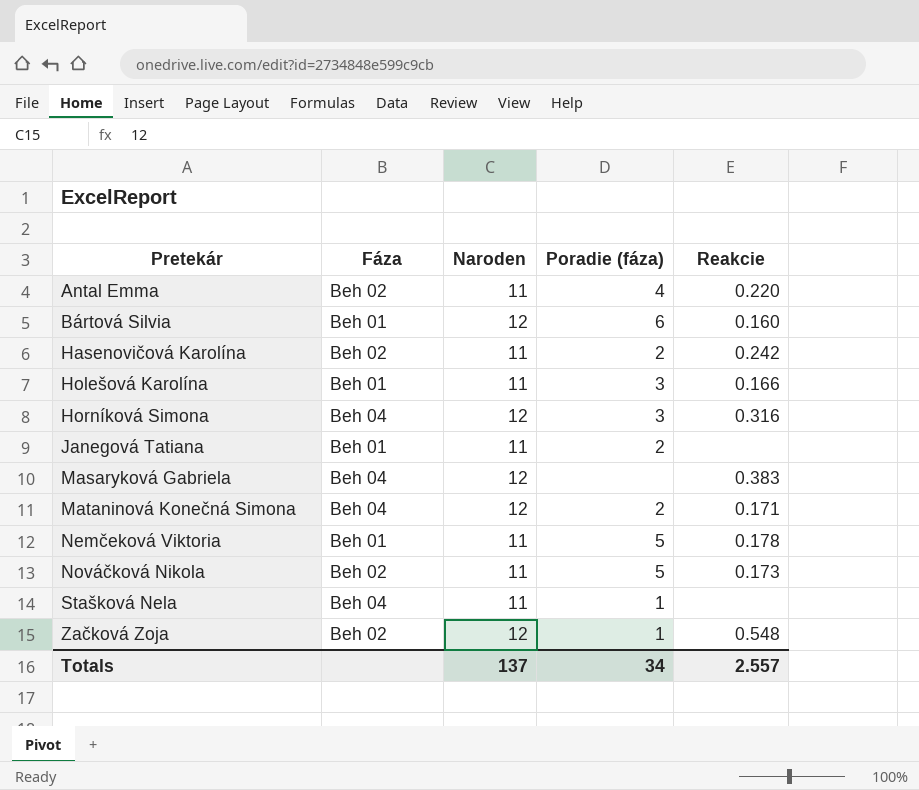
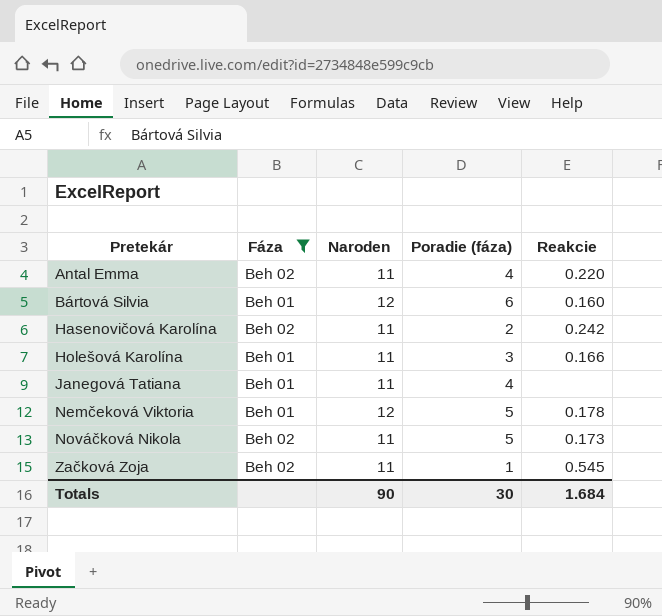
filter: none -> Fáza != Beh 04
Janegová Tatiana | Poradie (fáza): 2 -> 4
Nemčeková Viktoria | Naroden: 11 -> 12
Začková Zoja | Naroden: 12 -> 11
Začková Zoja | Reakcie: 0.548 -> 0.545
Totals | Naroden: 137 -> 90
Totals | Poradie (fáza): 34 -> 30
Totals | Reakcie: 2.557 -> 1.684

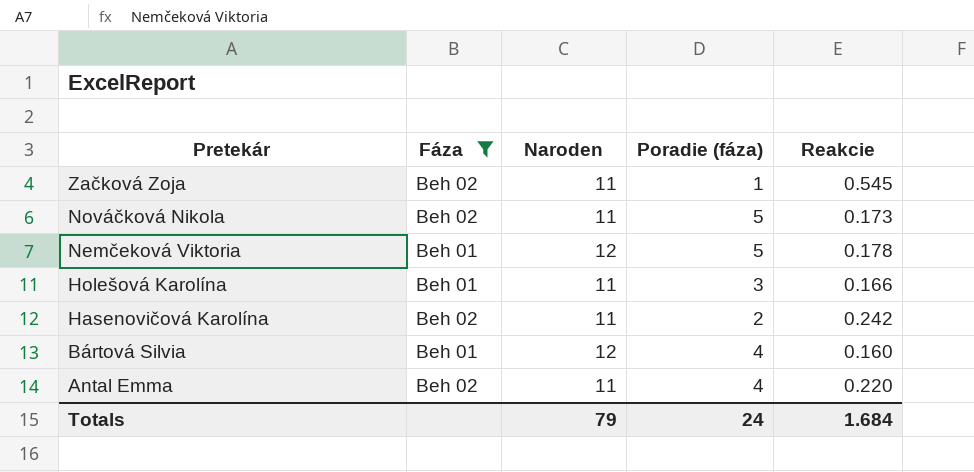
row order: Pretekár ascending -> Pretekár descending
row Janegová Tatiana: Beh 01 | 11 | 4 | none -> none
Bártová Silvia | Poradie (fáza): 6 -> 4
Totals | Naroden: 90 -> 79
Totals | Poradie (fáza): 30 -> 24

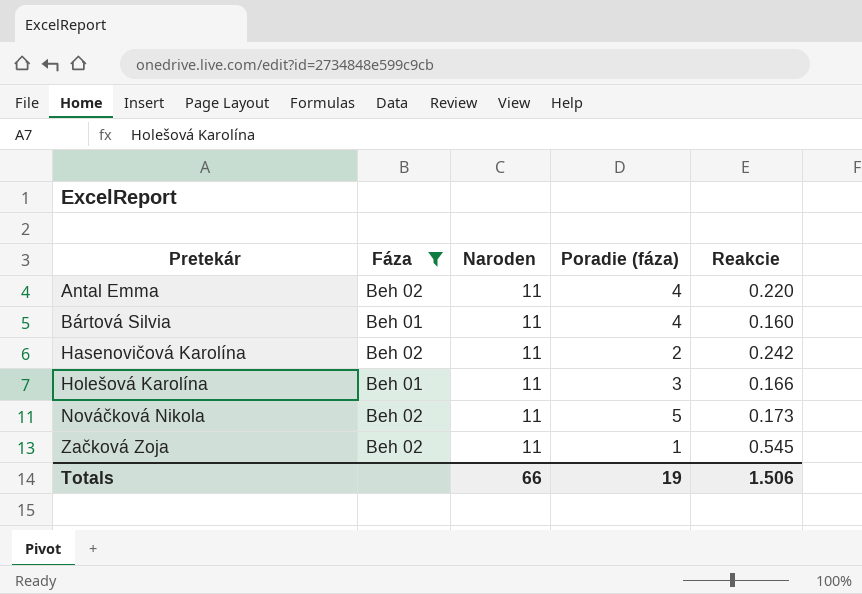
row order: Pretekár descending -> Pretekár ascending
row Nemčeková Viktoria: Beh 01 | 12 | 5 | 0.178 -> none
Bártová Silvia | Naroden: 12 -> 11
Totals | Naroden: 79 -> 66
Totals | Poradie (fáza): 24 -> 19
Totals | Reakcie: 1.684 -> 1.506

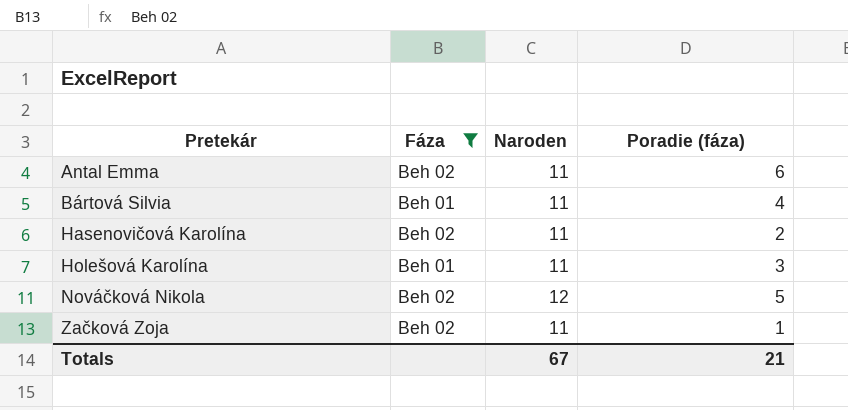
column Reakcie | position: 5 -> none
Antal Emma | Poradie (fáza): 4 -> 6
Nováčková Nikola | Naroden: 11 -> 12
Totals | Naroden: 66 -> 67
Totals | Poradie (fáza): 19 -> 21

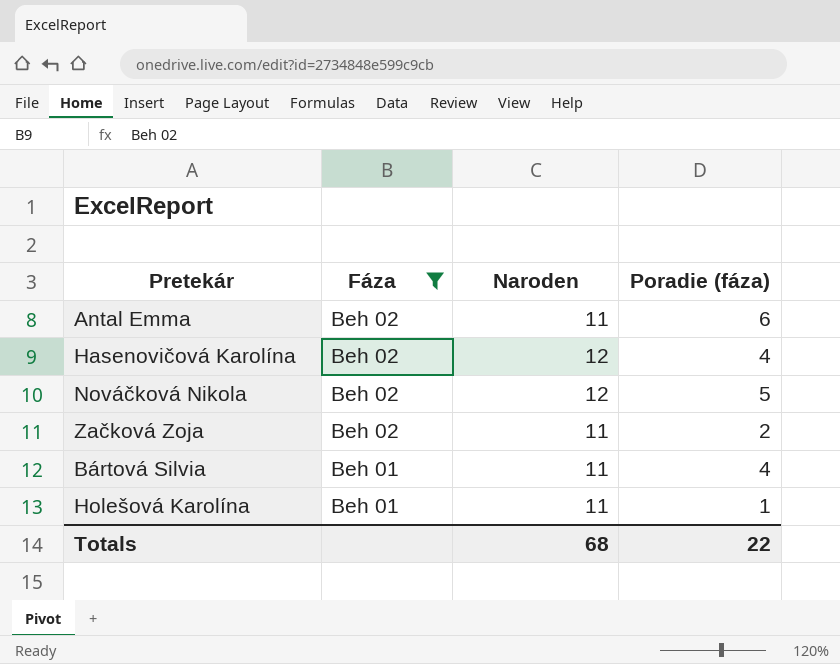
row order: Pretekár ascending -> Fáza descending
Hasenovičová Karolína | Naroden: 11 -> 12
Hasenovičová Karolína | Poradie (fáza): 2 -> 4
Začková Zoja | Poradie (fáza): 1 -> 2
Holešová Karolína | Poradie (fáza): 3 -> 1
Totals | Naroden: 67 -> 68
Totals | Poradie (fáza): 21 -> 22

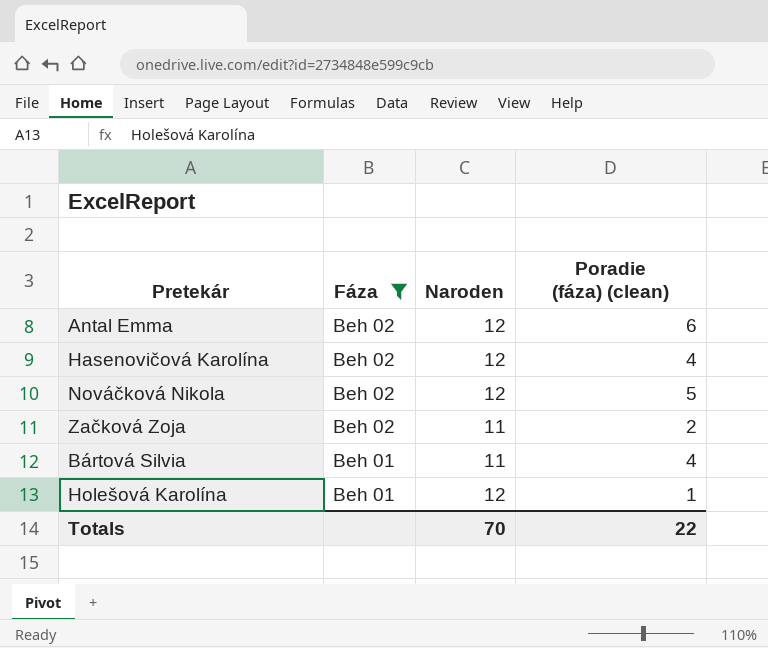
column name: Poradie (fáza) -> Poradie (fáza) (clean)
Antal Emma | Naroden: 11 -> 12
Holešová Karolína | Naroden: 11 -> 12
Totals | Naroden: 68 -> 70

